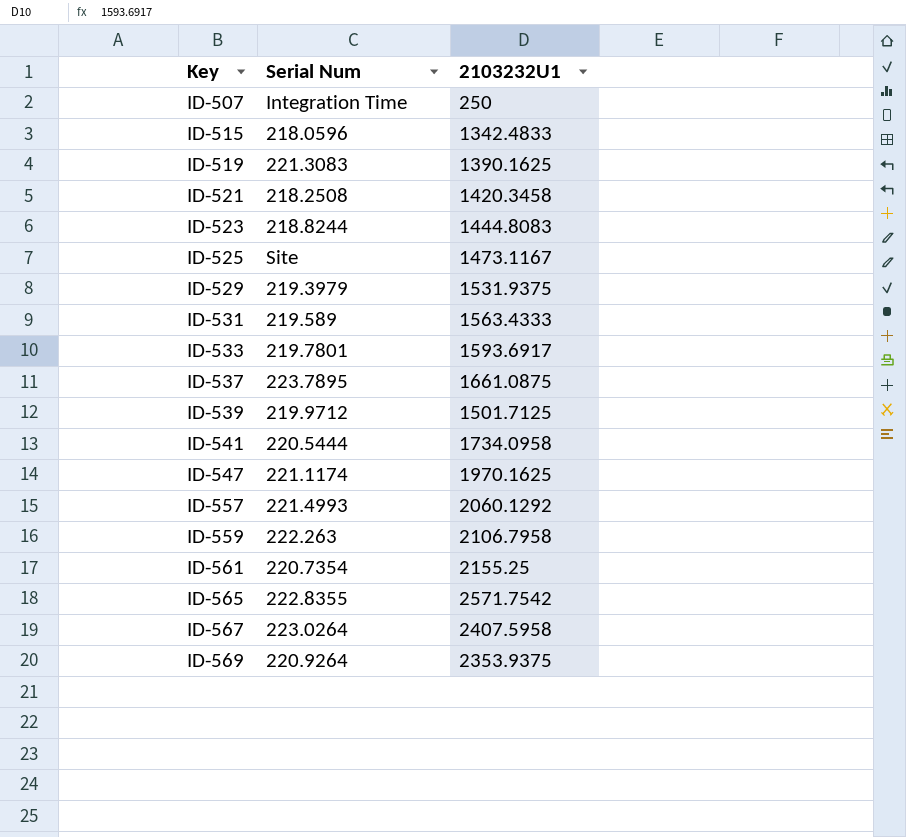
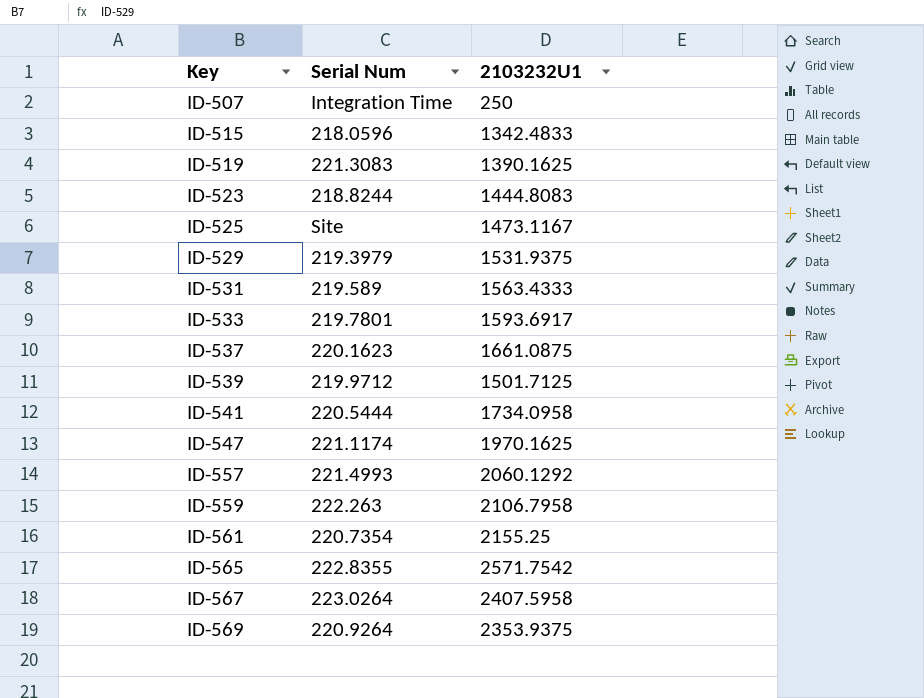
row ID-521: 218.2508 | 1420.3458 -> none
ID-537 | Serial Num: 223.7895 -> 220.1623

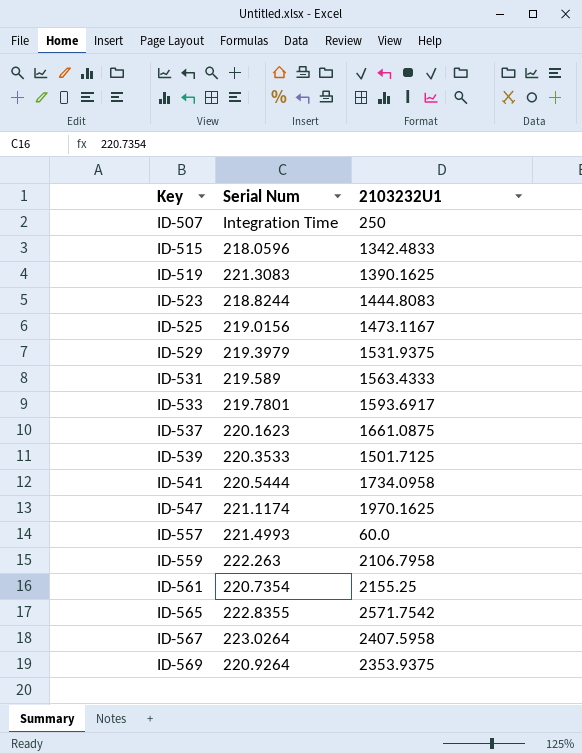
ID-525 | Serial Num: Site -> 219.0156
ID-539 | Serial Num: 219.9712 -> 220.3533
ID-557 | 2103232U1: 2060.1292 -> 60.0

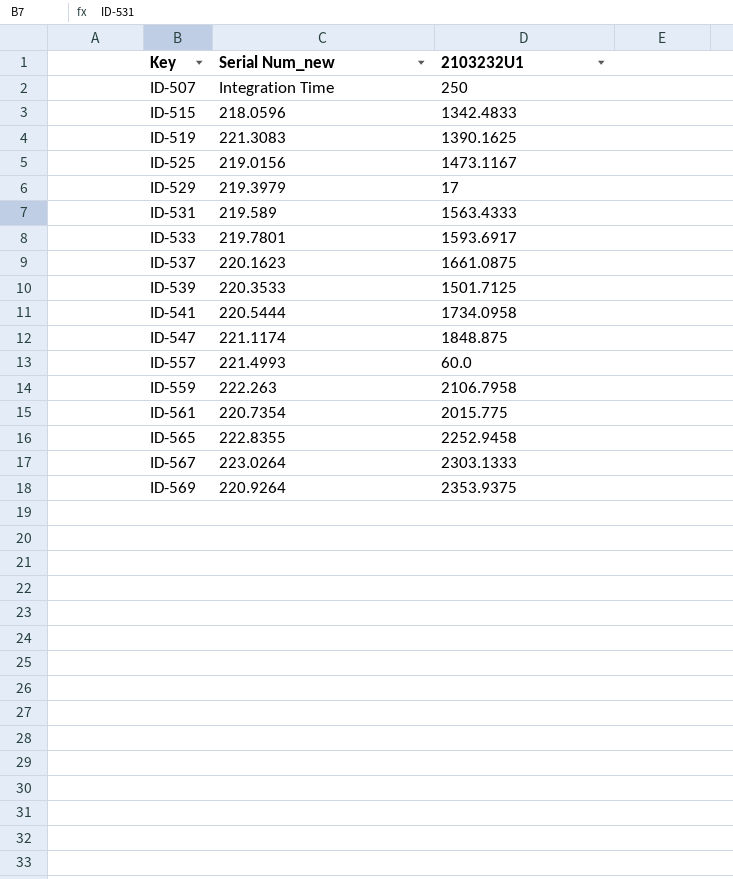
column name: Serial Num -> Serial Num_new
row ID-523: 218.8244 | 1444.8083 -> none
ID-529 | 2103232U1: 1531.9375 -> 17
ID-547 | 2103232U1: 1970.1625 -> 1848.875
ID-561 | 2103232U1: 2155.25 -> 2015.775
ID-565 | 2103232U1: 2571.7542 -> 2252.9458
ID-567 | 2103232U1: 2407.5958 -> 2303.1333

